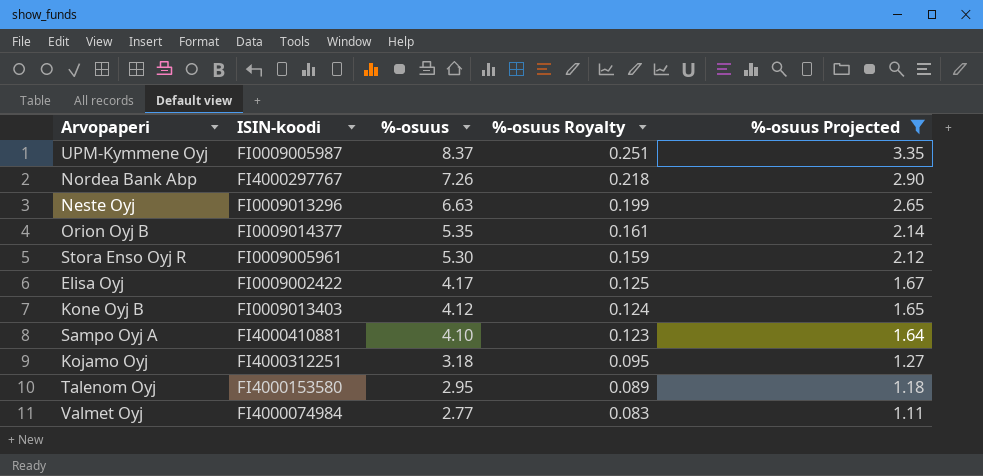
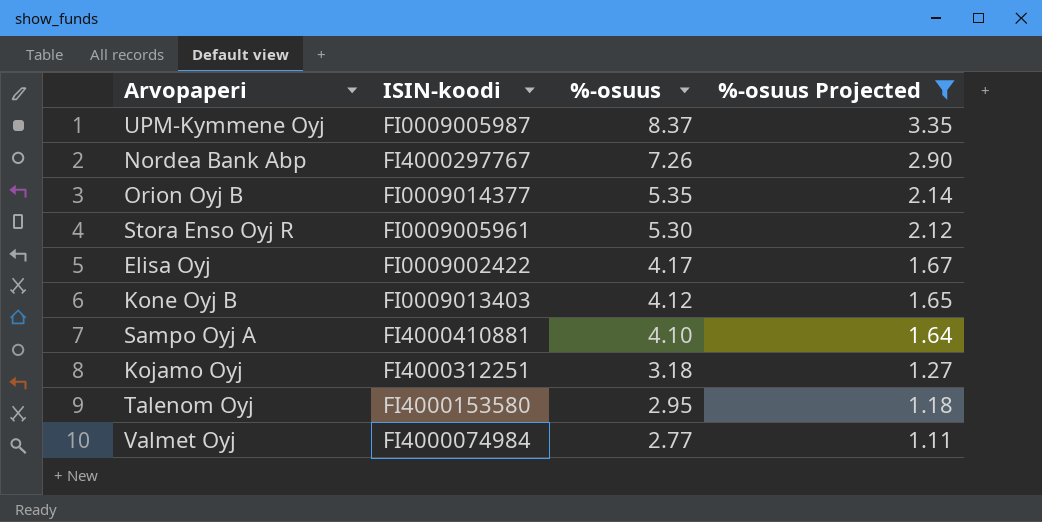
column %-osuus Royalty | formula: [%-osuus] * 0.03 -> none
row Neste Oyj: FI0009013296 | 6.63 | 0.199 | 2.65 -> none

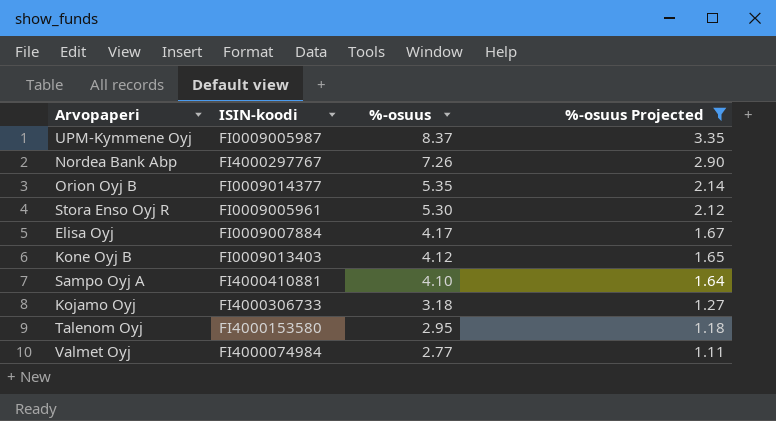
Elisa Oyj | ISIN-koodi: FI0009002422 -> FI0009007884
Kojamo Oyj | ISIN-koodi: FI4000312251 -> FI4000306733

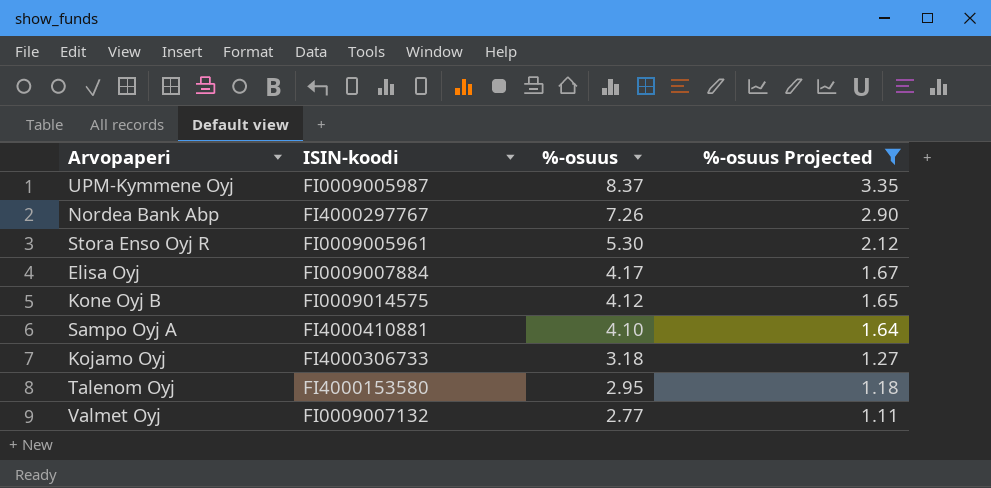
row Orion Oyj B: FI0009014377 | 5.35 | 2.14 -> none
Kone Oyj B | ISIN-koodi: FI0009013403 -> FI0009014575
Valmet Oyj | ISIN-koodi: FI4000074984 -> FI0009007132

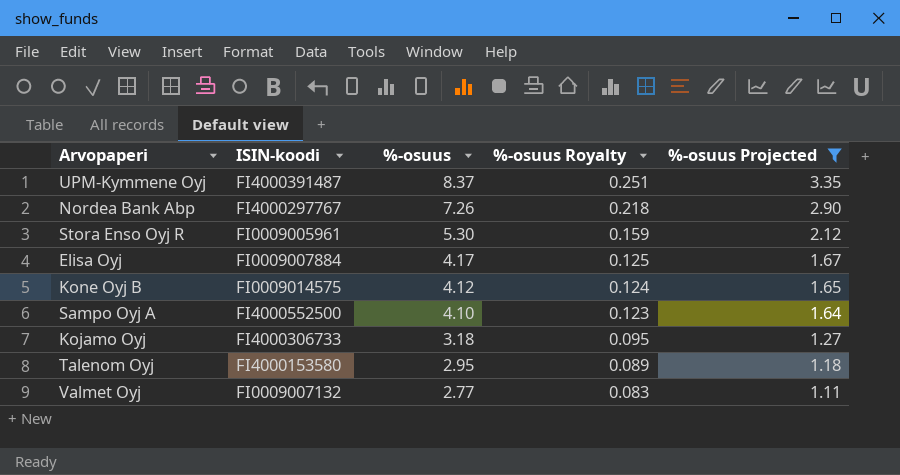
column %-osuus Royalty | formula: none -> [%-osuus] * 0.03
UPM-Kymmene Oyj | ISIN-koodi: FI0009005987 -> FI4000391487
Sampo Oyj A | ISIN-koodi: FI4000410881 -> FI4000552500

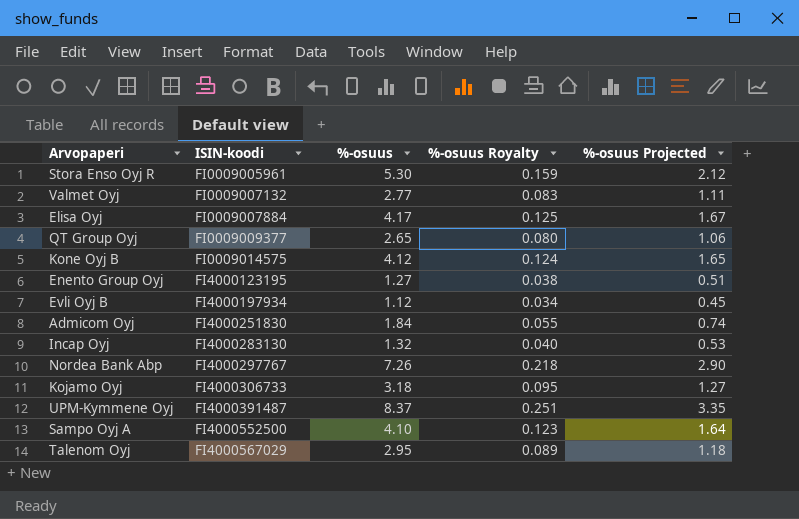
filter: %-osuus Projected >= 1.11 -> none
row order: %-osuus descending -> ISIN-koodi ascending
Talenom Oyj | ISIN-koodi: FI4000153580 -> FI4000567029

